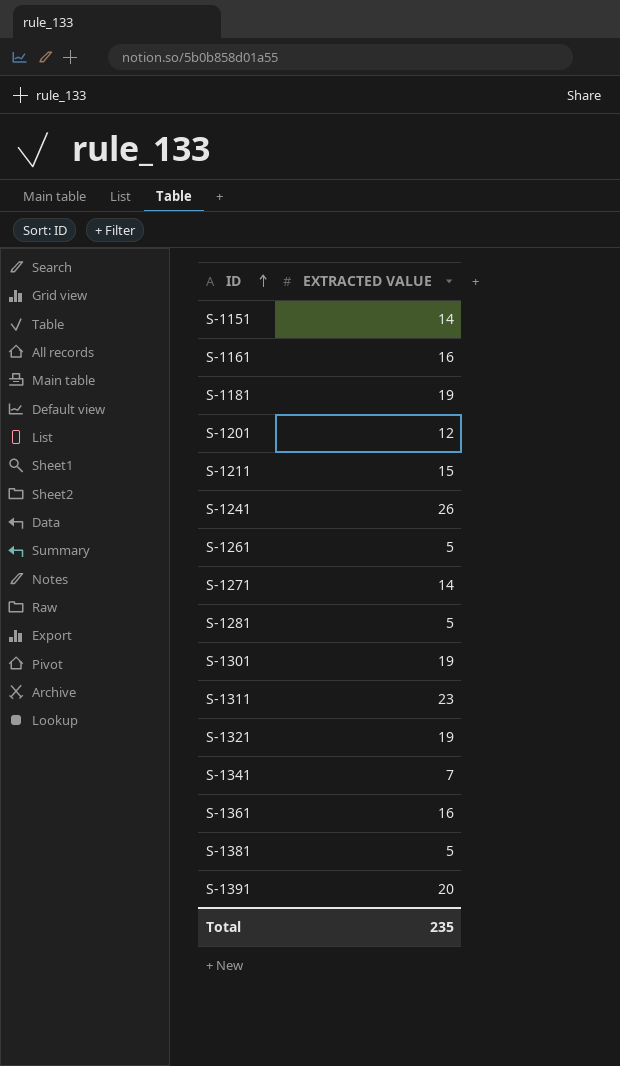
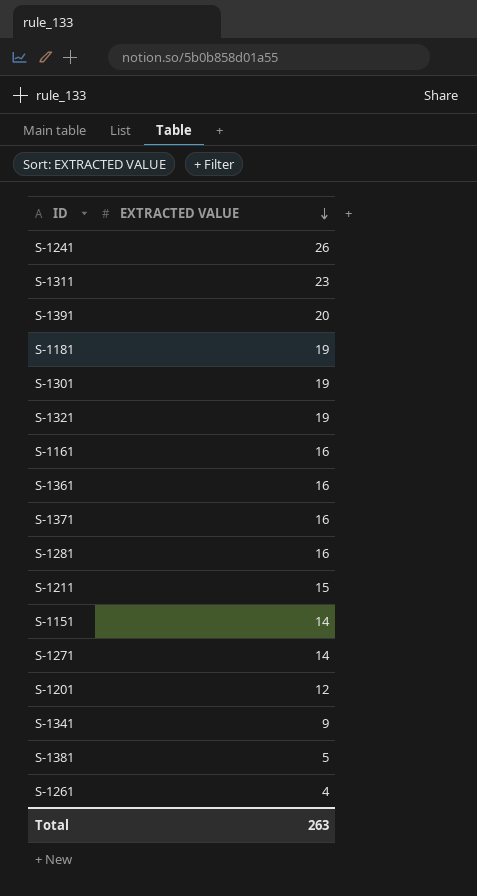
row order: ID ascending -> EXTRACTED VALUE descending
row S-1371: none -> 16
S-1281 | EXTRACTED VALUE: 5 -> 16
S-1341 | EXTRACTED VALUE: 7 -> 9
S-1261 | EXTRACTED VALUE: 5 -> 4
Total | EXTRACTED VALUE: 235 -> 263

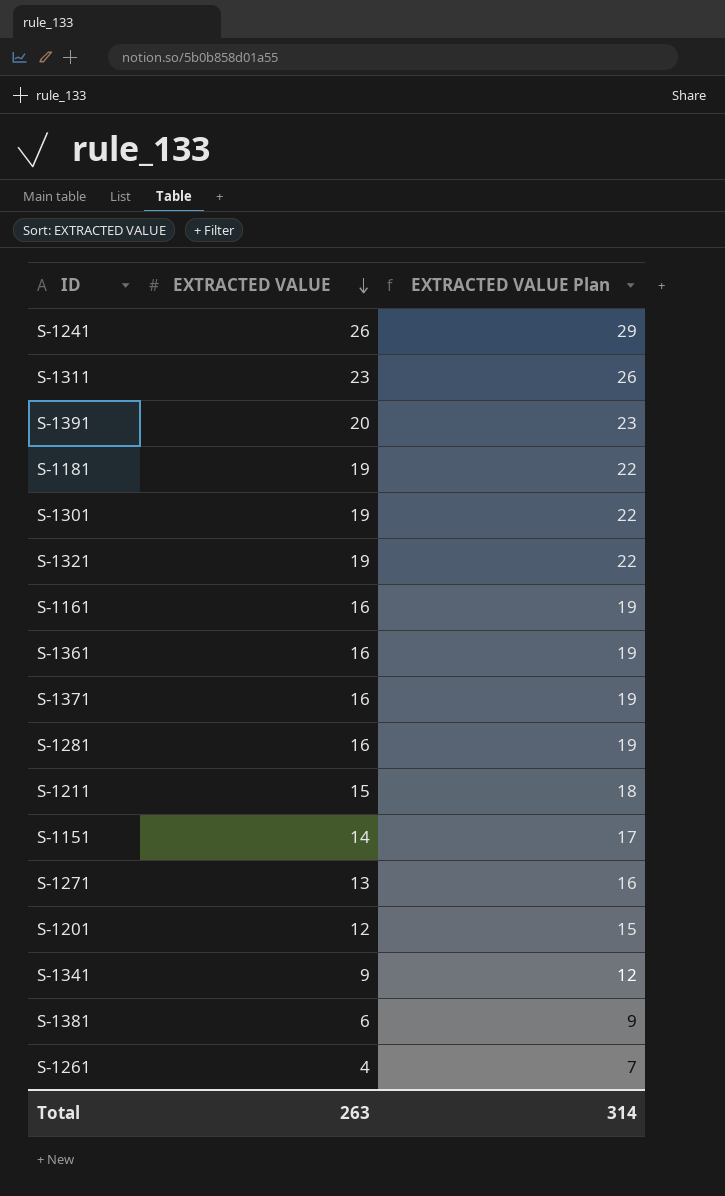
column EXTRACTED VALUE Plan | formula: none -> [EXTRACTED VALUE] + 3
S-1271 | EXTRACTED VALUE: 14 -> 13
S-1381 | EXTRACTED VALUE: 5 -> 6

